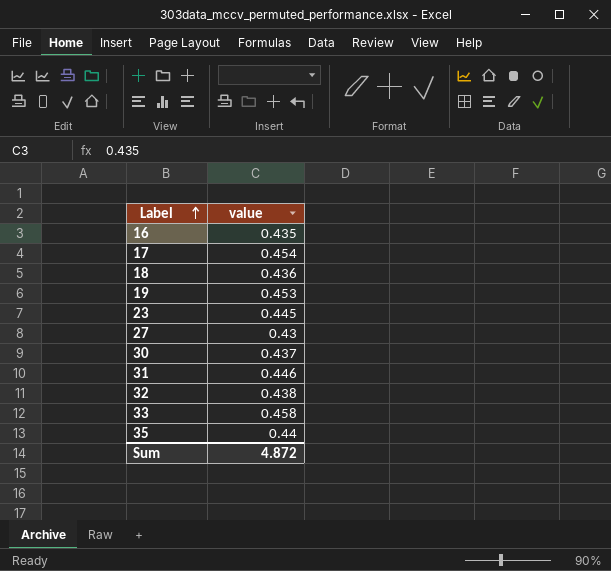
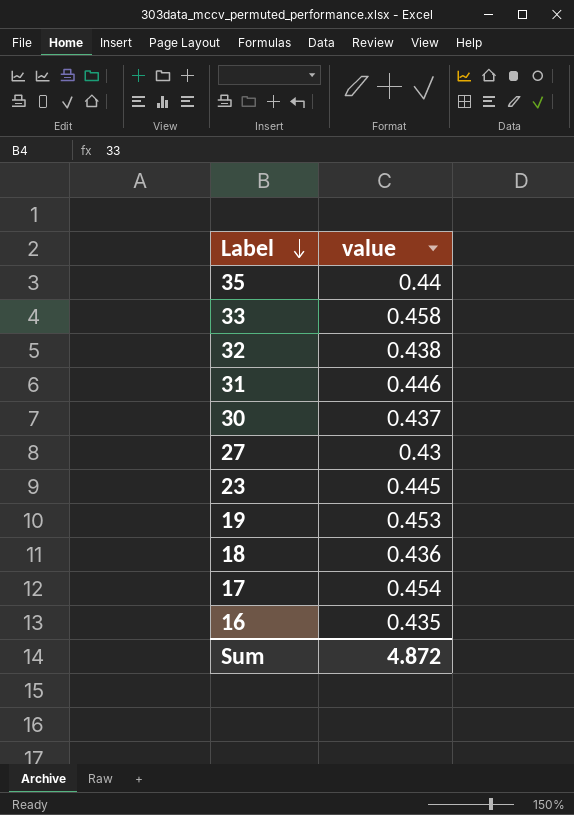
row order: Label ascending -> Label descending

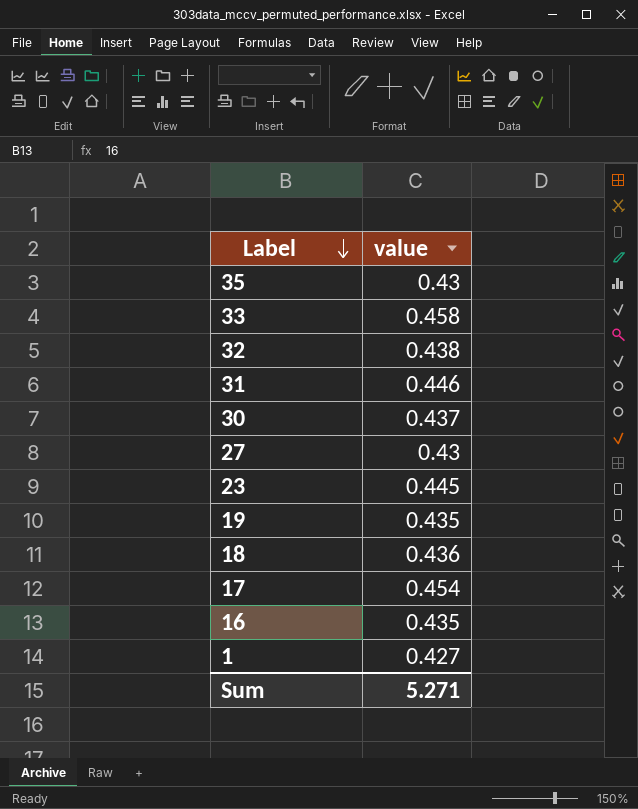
35 | value: 0.44 -> 0.43
19 | value: 0.453 -> 0.435
row 1: none -> 0.427
Sum | value: 4.872 -> 5.271

